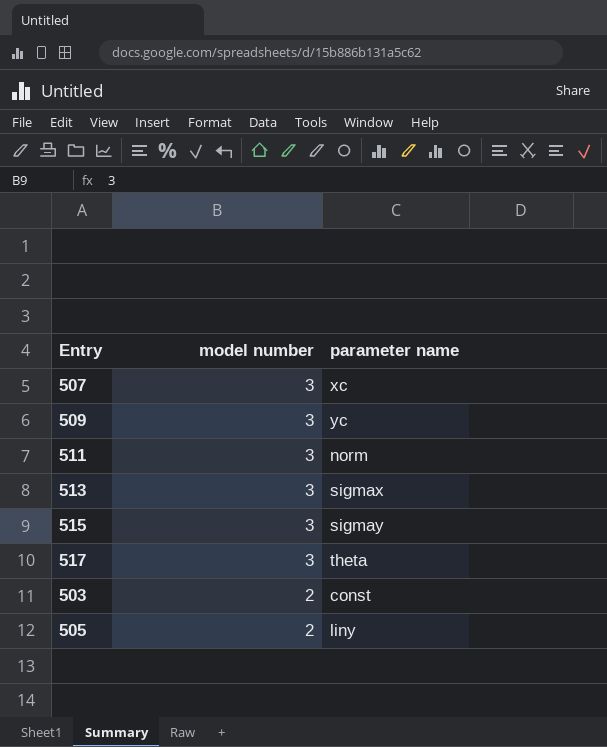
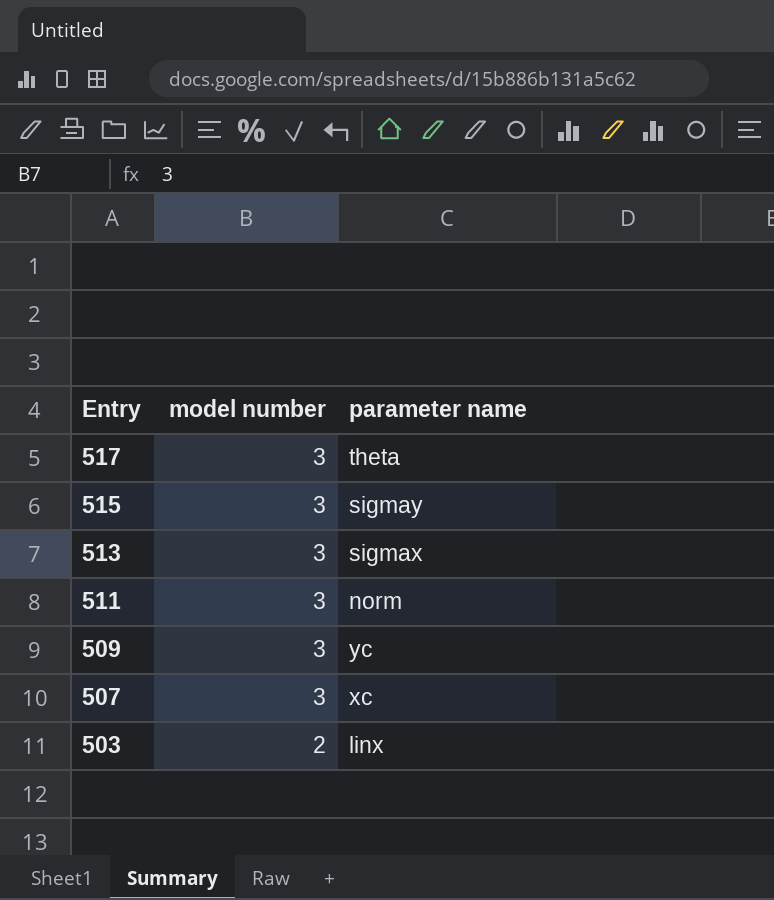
row order: model number descending -> Entry descending
row 505: 2 | liny -> none
503 | parameter name: const -> linx

